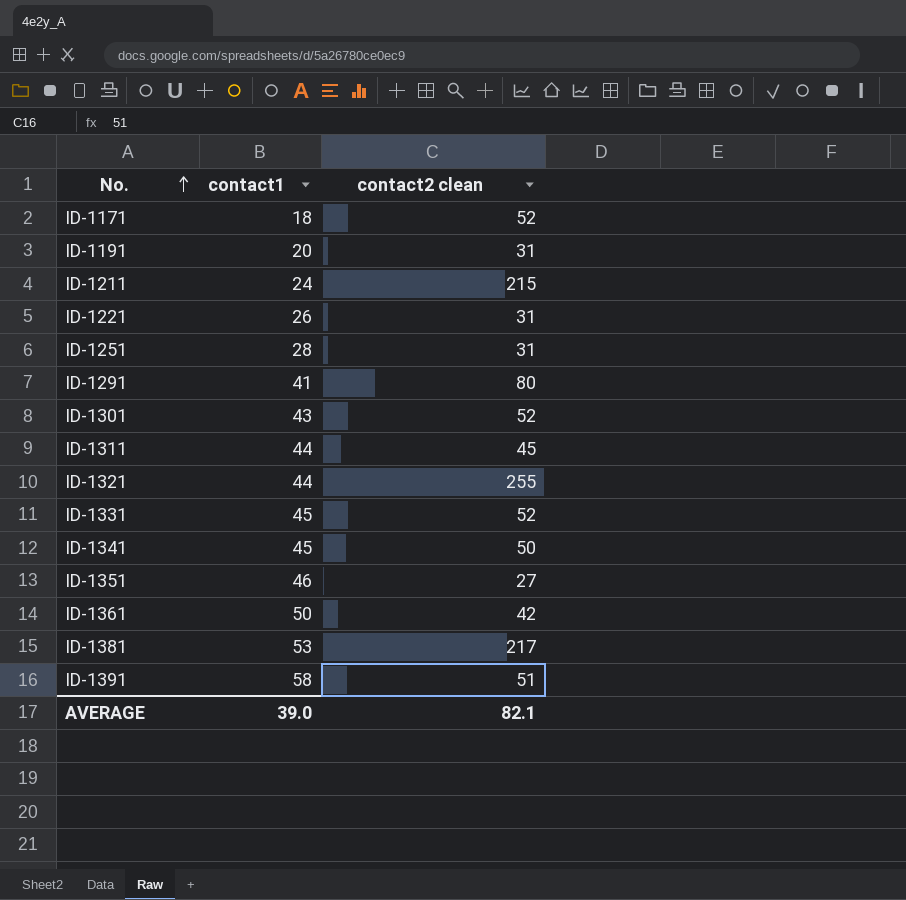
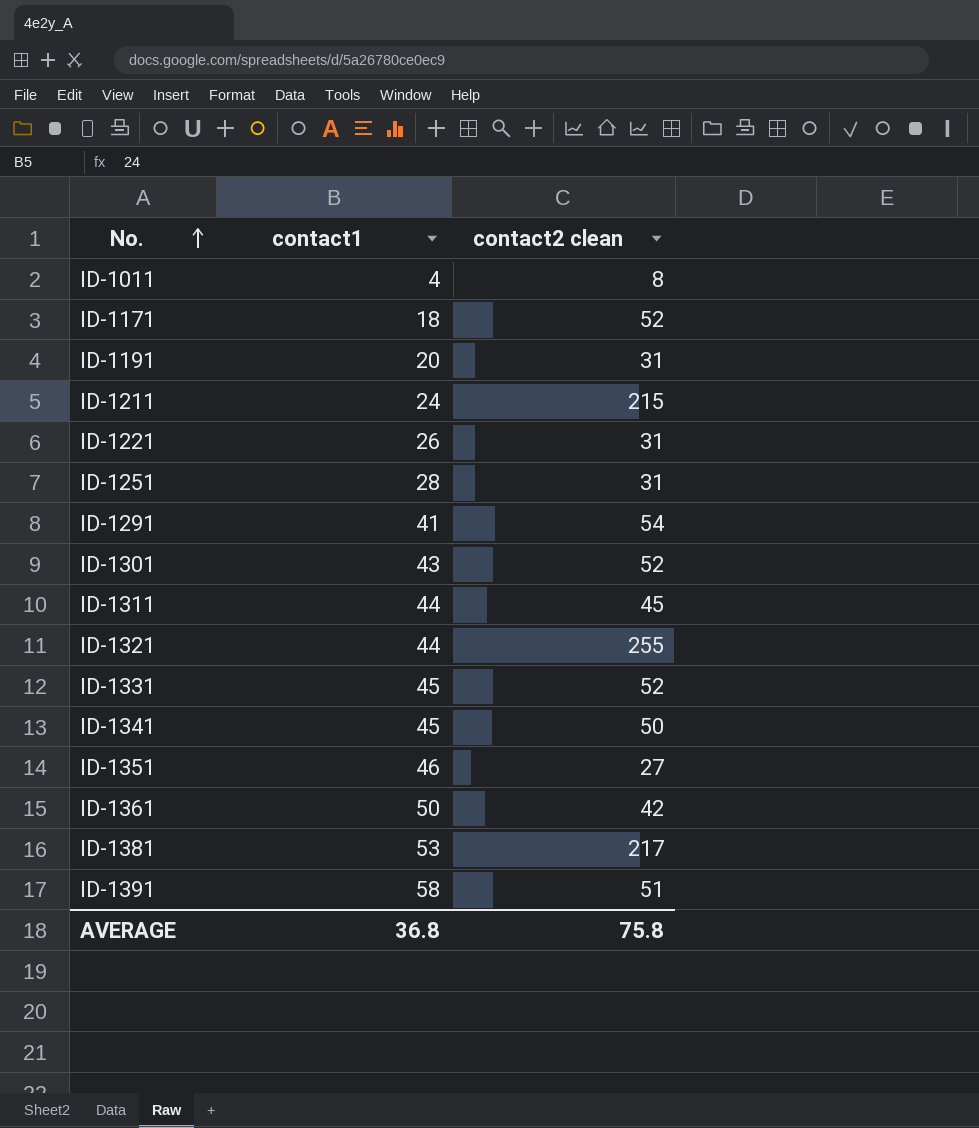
row ID-1011: none -> 4 | 8
ID-1291 | contact2 clean: 80 -> 54
AVERAGE | contact1: 39.0 -> 36.8
AVERAGE | contact2 clean: 82.1 -> 75.8

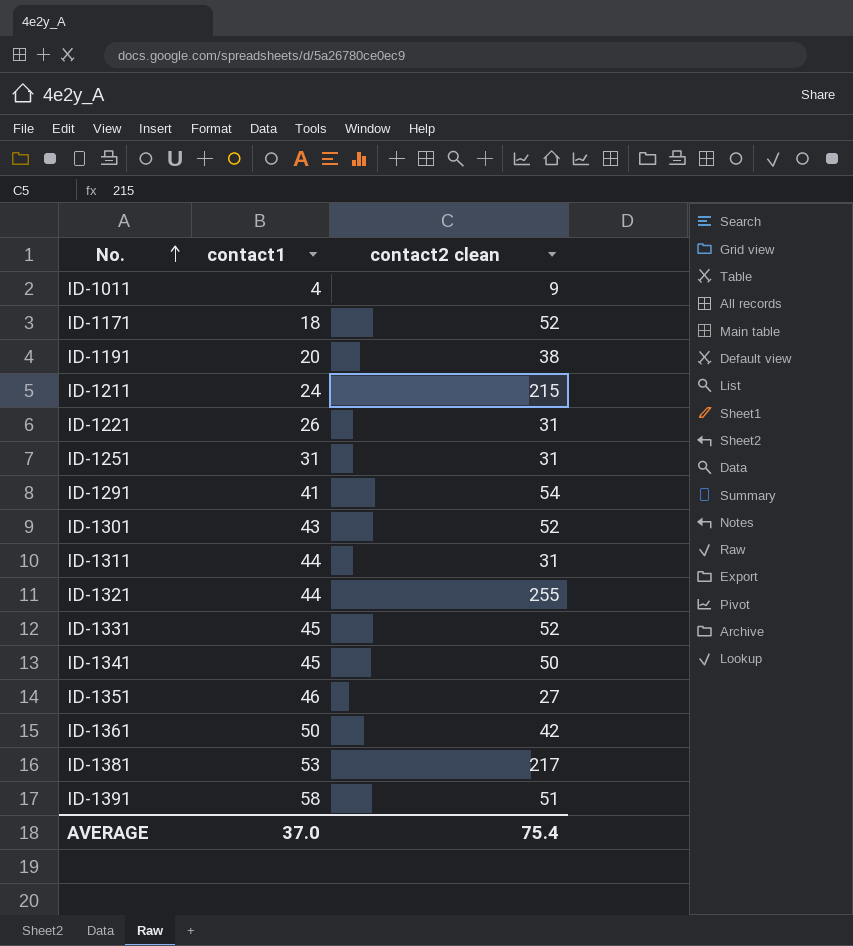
ID-1011 | contact2 clean: 8 -> 9
ID-1191 | contact2 clean: 31 -> 38
ID-1251 | contact1: 28 -> 31
ID-1311 | contact2 clean: 45 -> 31
AVERAGE | contact1: 36.8 -> 37.0
AVERAGE | contact2 clean: 75.8 -> 75.4

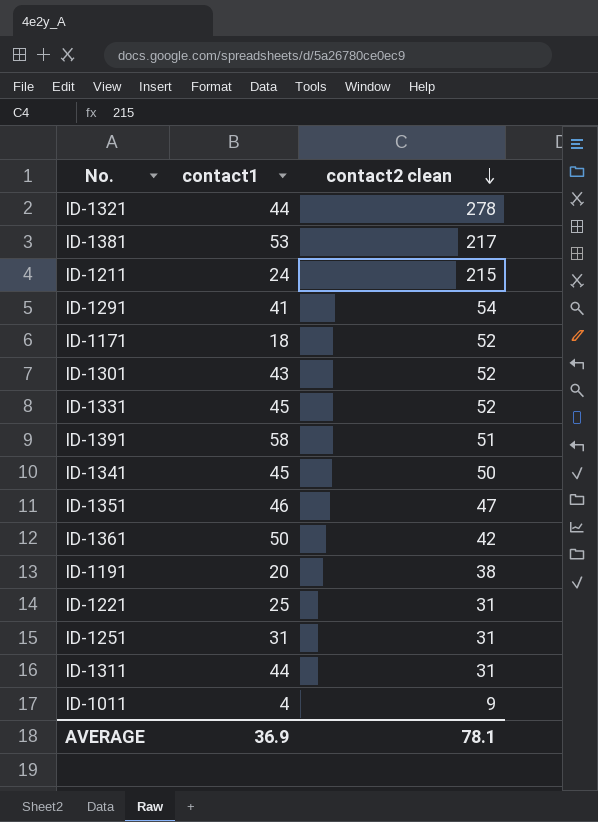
row order: No. ascending -> contact2 clean descending
ID-1321 | contact2 clean: 255 -> 278
ID-1351 | contact2 clean: 27 -> 47
ID-1221 | contact1: 26 -> 25
AVERAGE | contact1: 37.0 -> 36.9
AVERAGE | contact2 clean: 75.4 -> 78.1

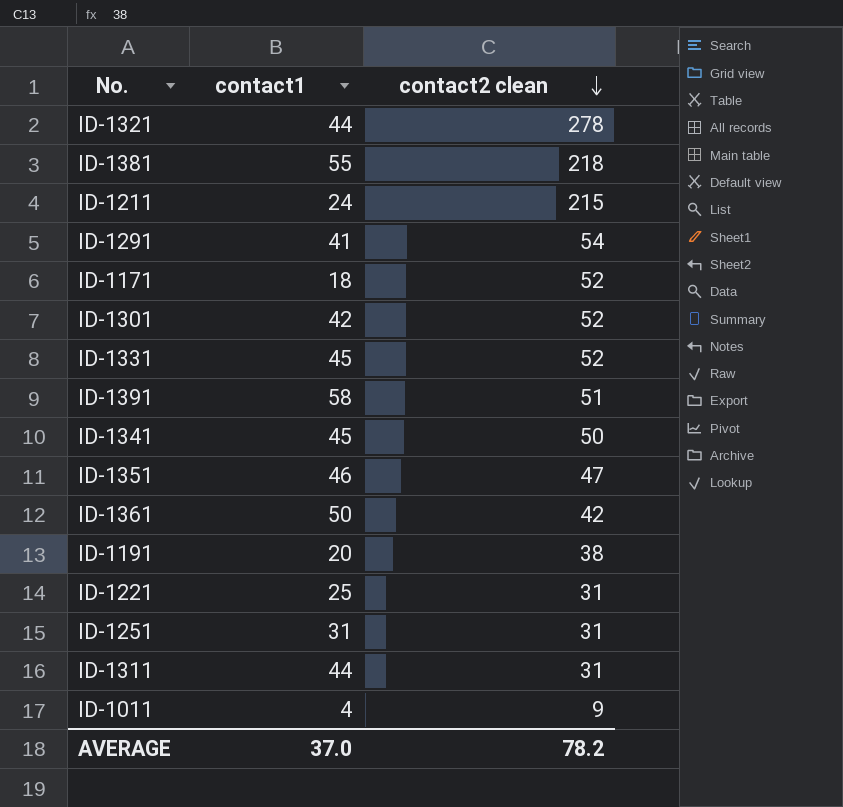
ID-1381 | contact1: 53 -> 55
ID-1381 | contact2 clean: 217 -> 218
ID-1301 | contact1: 43 -> 42
AVERAGE | contact1: 36.9 -> 37.0
AVERAGE | contact2 clean: 78.1 -> 78.2

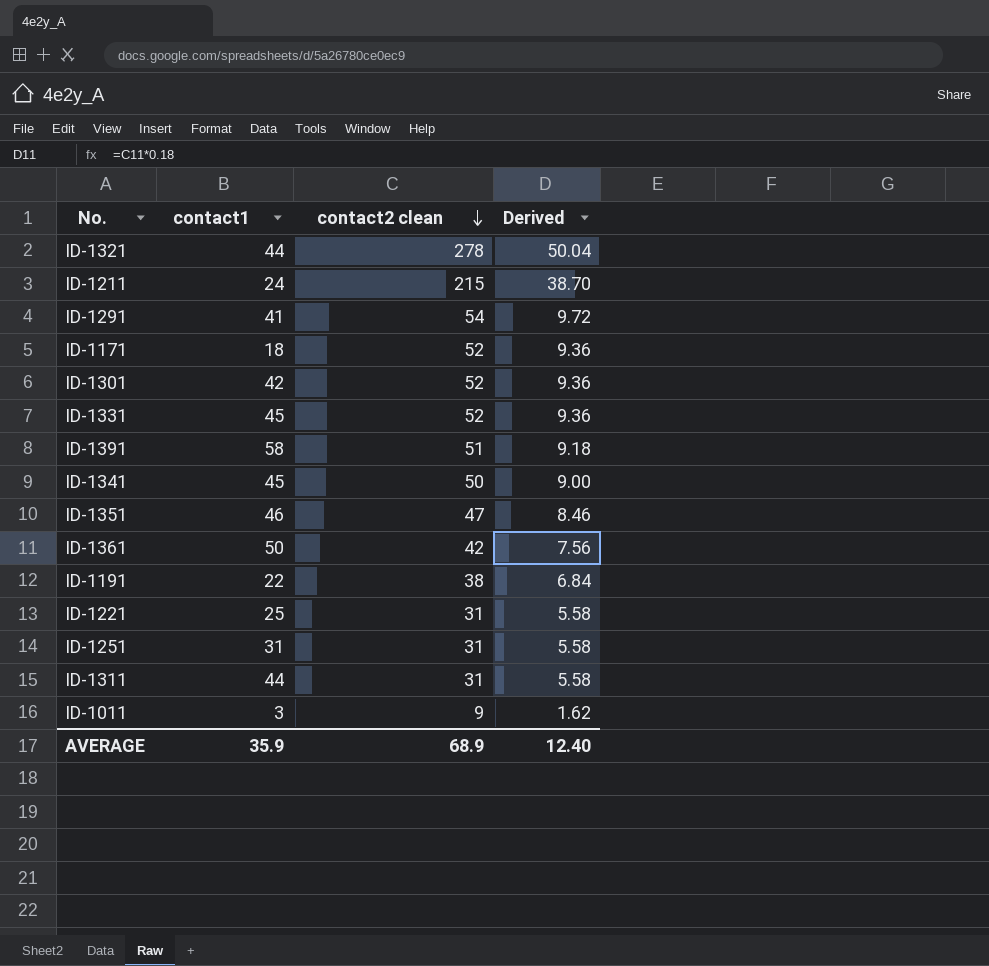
column Derived | formula: none -> [contact2 clean] * 0.18
row ID-1381: 55 | 218 -> none
ID-1191 | contact1: 20 -> 22
ID-1011 | contact1: 4 -> 3
AVERAGE | contact1: 37.0 -> 35.9
AVERAGE | contact2 clean: 78.2 -> 68.9

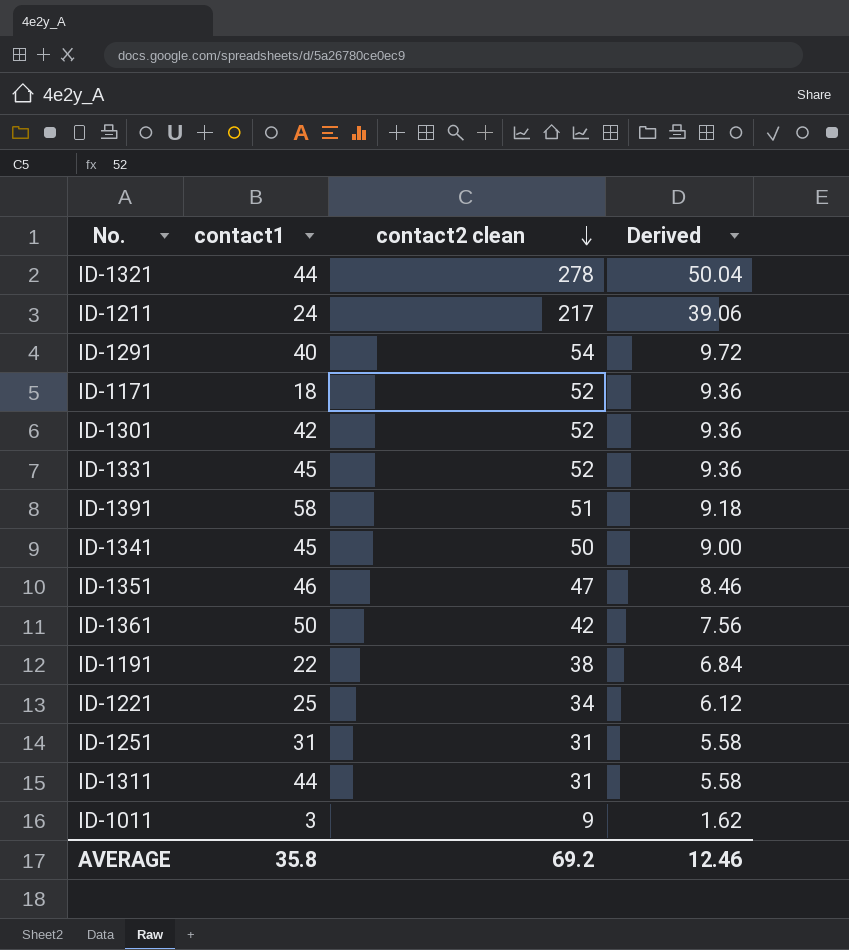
ID-1211 | contact2 clean: 215 -> 217
ID-1211 | Derived: 38.70 -> 39.06
ID-1291 | contact1: 41 -> 40
ID-1221 | contact2 clean: 31 -> 34
ID-1221 | Derived: 5.58 -> 6.12
AVERAGE | contact1: 35.9 -> 35.8
AVERAGE | contact2 clean: 68.9 -> 69.2
AVERAGE | Derived: 12.40 -> 12.46

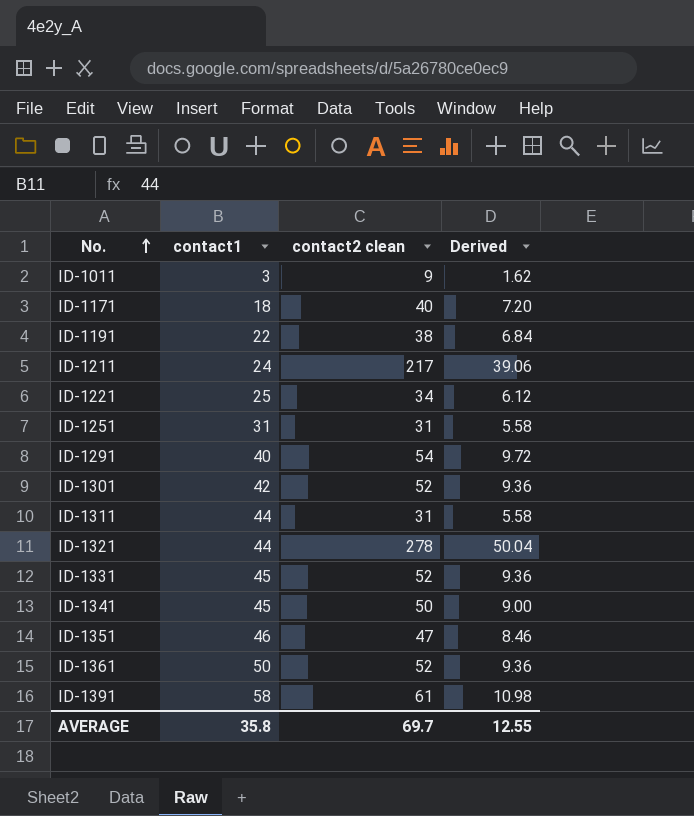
row order: contact2 clean descending -> No. ascending
ID-1171 | contact2 clean: 52 -> 40
ID-1171 | Derived: 9.36 -> 7.20
ID-1361 | contact2 clean: 42 -> 52
ID-1361 | Derived: 7.56 -> 9.36
ID-1391 | contact2 clean: 51 -> 61
ID-1391 | Derived: 9.18 -> 10.98
AVERAGE | contact2 clean: 69.2 -> 69.7
AVERAGE | Derived: 12.46 -> 12.55

